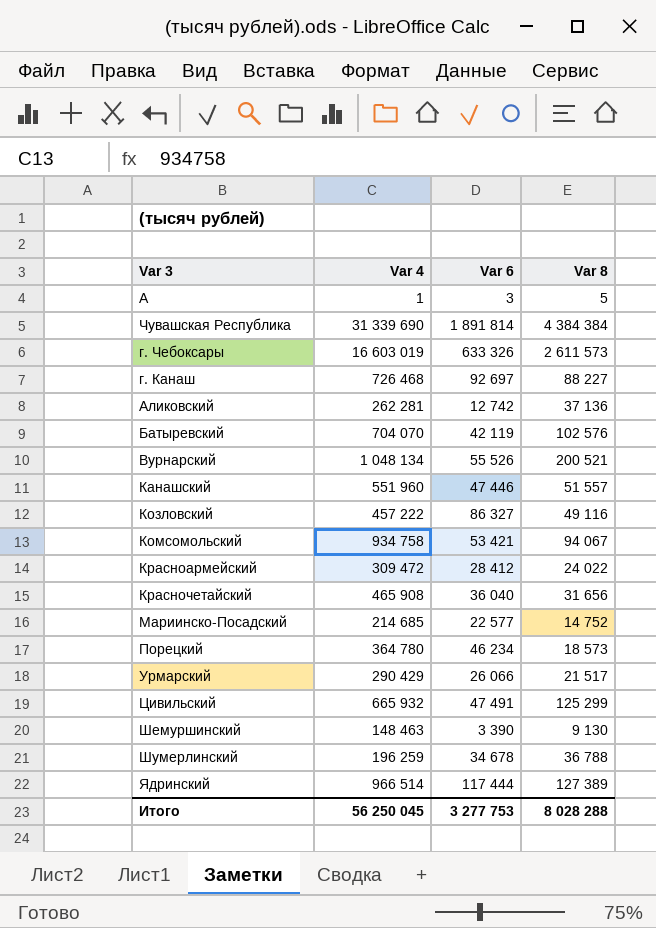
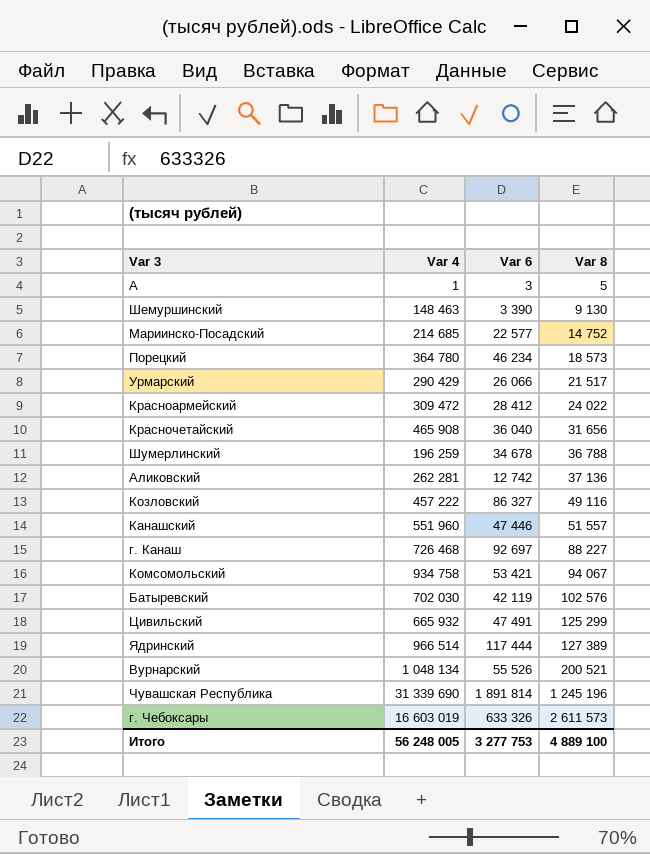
row order: none -> Var 8 ascending
Батыревский | Var 4: 704 070 -> 702 030
Чувашская Республика | Var 8: 4 384 384 -> 1 245 196
Итого | Var 4: 56 250 045 -> 56 248 005
Итого | Var 8: 8 028 288 -> 4 889 100

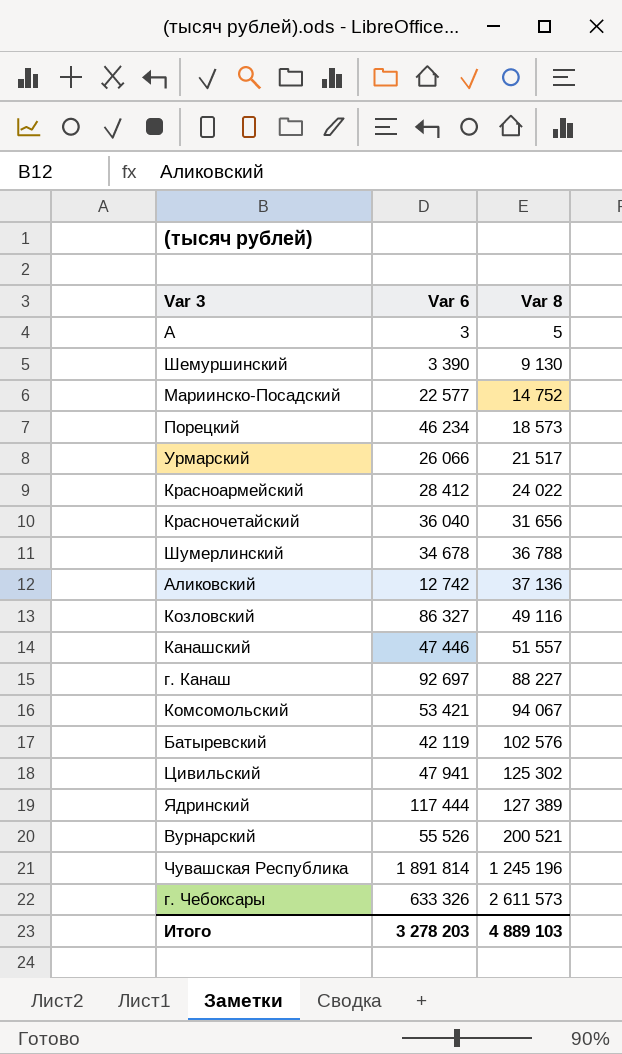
column Var 4 | position: 2 -> none
Цивильский | Var 6: 47 491 -> 47 941
Цивильский | Var 8: 125 299 -> 125 302
Итого | Var 6: 3 277 753 -> 3 278 203
Итого | Var 8: 4 889 100 -> 4 889 103

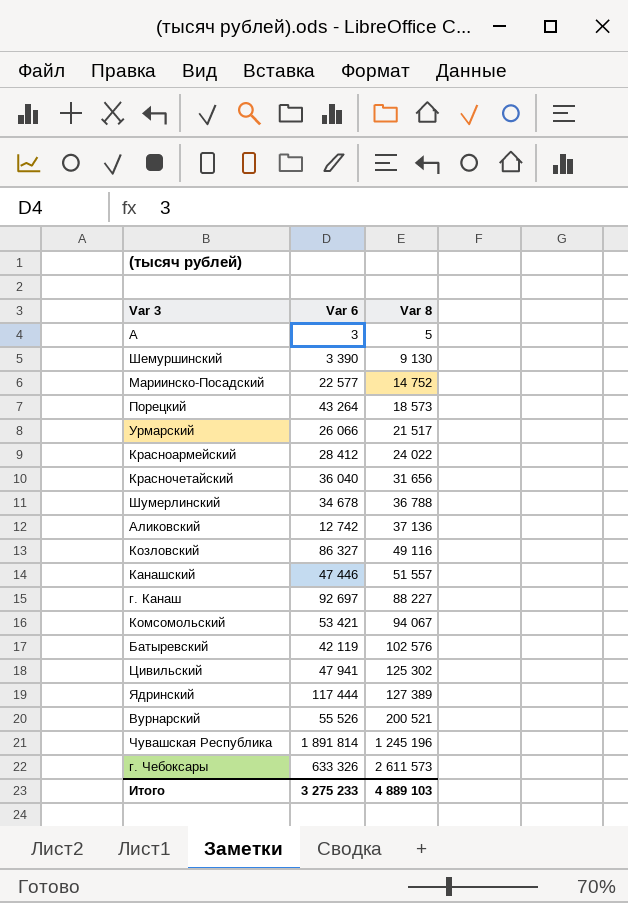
Порецкий | Var 6: 46 234 -> 43 264
Итого | Var 6: 3 278 203 -> 3 275 233

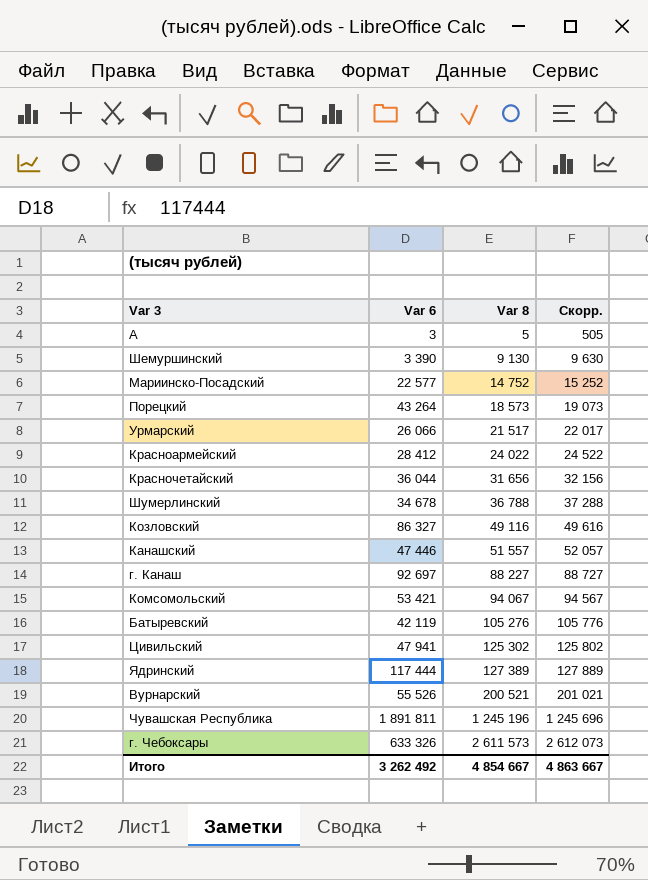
column Скорр. | formula: none -> [Var 8] + 500
row Аликовский: 12 742 | 37 136 -> none
Красночетайский | Var 6: 36 040 -> 36 044
Батыревский | Var 8: 102 576 -> 105 276
Чувашская Республика | Var 6: 1 891 814 -> 1 891 811
Итого | Var 6: 3 275 233 -> 3 262 492
Итого | Var 8: 4 889 103 -> 4 854 667

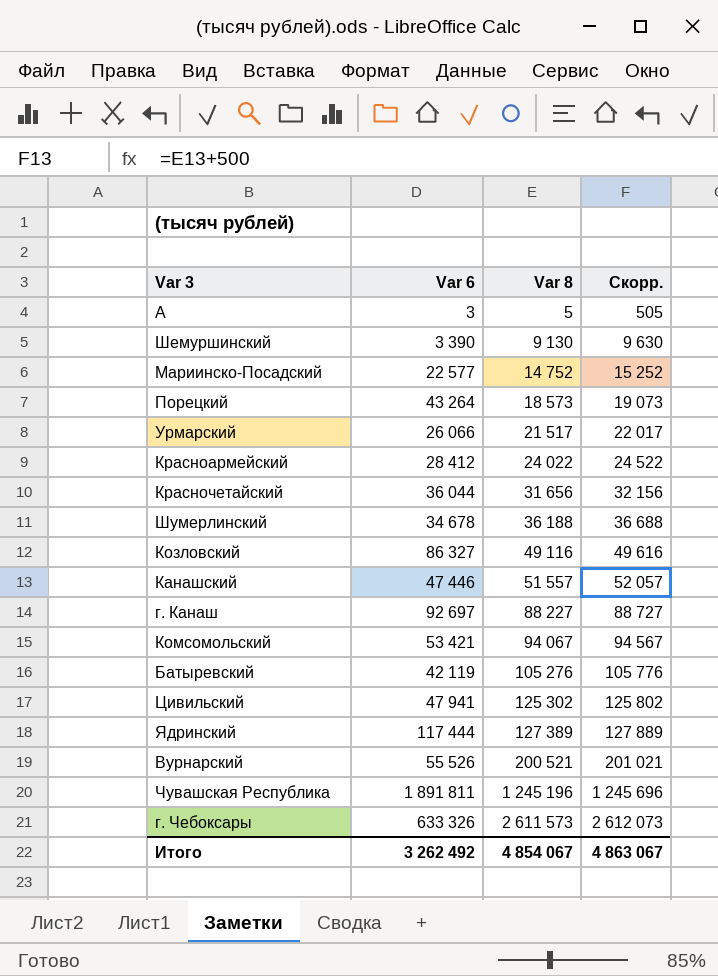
Шумерлинский | Var 8: 36 788 -> 36 188
Шумерлинский | Скорр.: 37 288 -> 36 688
Итого | Var 8: 4 854 667 -> 4 854 067
Итого | Скорр.: 4 863 667 -> 4 863 067

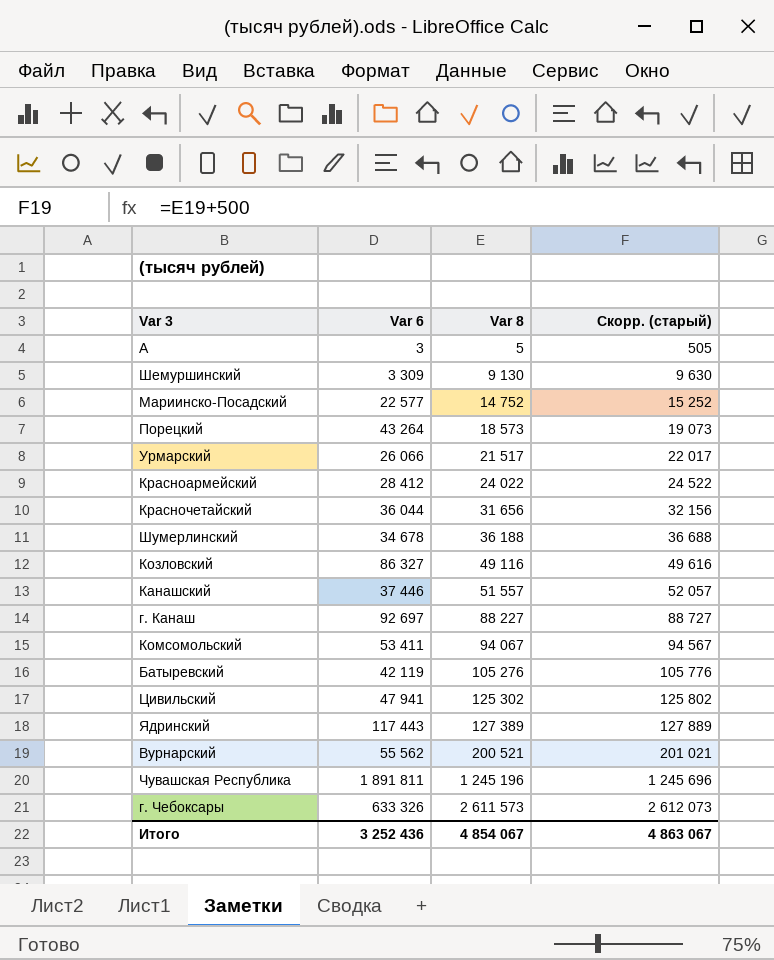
column name: Скорр. -> Скорр. (старый)
Шемуршинский | Var 6: 3 390 -> 3 309
Канашский | Var 6: 47 446 -> 37 446
Комсомольский | Var 6: 53 421 -> 53 411
Ядринский | Var 6: 117 444 -> 117 443
Вурнарский | Var 6: 55 526 -> 55 562
Итого | Var 6: 3 262 492 -> 3 252 436

